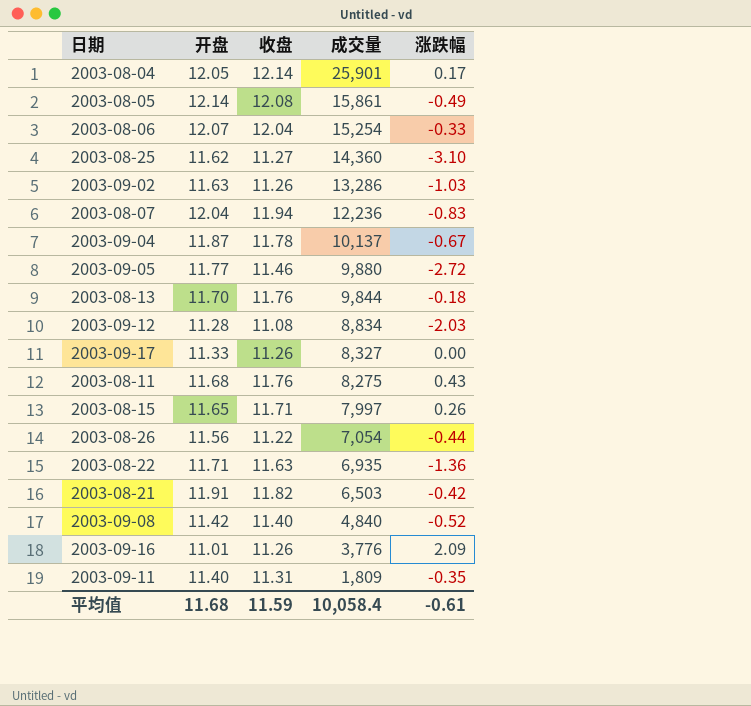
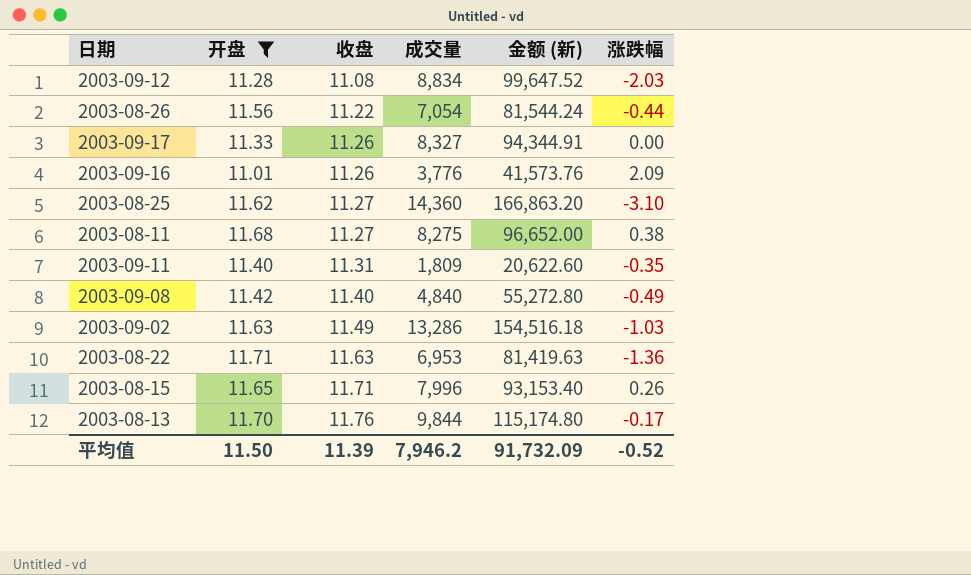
filter: none -> 开盘 <= 11.71
row order: 成交量 descending -> 收盘 ascending
column 金额 (新) | formula: none -> [开盘] * [成交量]
2003-08-11 | 收盘: 11.76 -> 11.27
2003-08-11 | 涨跌幅: 0.43 -> 0.38
2003-09-08 | 涨跌幅: -0.52 -> -0.49
2003-09-02 | 收盘: 11.26 -> 11.49
2003-08-22 | 成交量: 6,935 -> 6,953
2003-08-15 | 成交量: 7,997 -> 7,996
2003-08-13 | 涨跌幅: -0.18 -> -0.17
平均值 | 开盘: 11.68 -> 11.50
平均值 | 收盘: 11.59 -> 11.39
平均值 | 成交量: 10,058.4 -> 7,946.2
平均值 | 涨跌幅: -0.61 -> -0.52

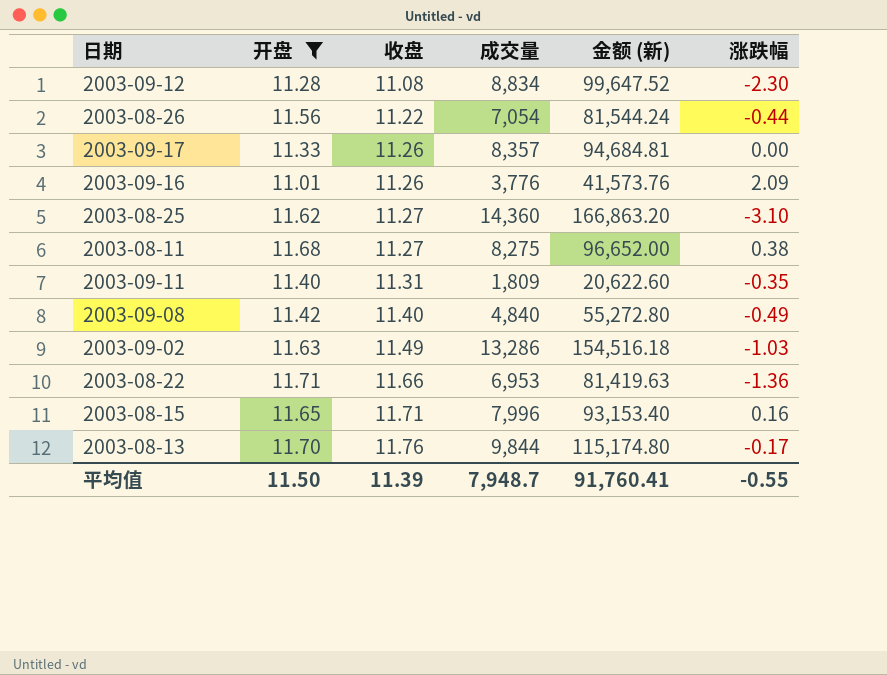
2003-09-12 | 涨跌幅: -2.03 -> -2.30
2003-09-17 | 成交量: 8,327 -> 8,357
2003-09-17 | 金额 (新): 94,344.91 -> 94,684.81
2003-08-22 | 收盘: 11.63 -> 11.66
2003-08-15 | 涨跌幅: 0.26 -> 0.16
平均值 | 成交量: 7,946.2 -> 7,948.7
平均值 | 金额 (新): 91,732.09 -> 91,760.41
平均值 | 涨跌幅: -0.52 -> -0.55

